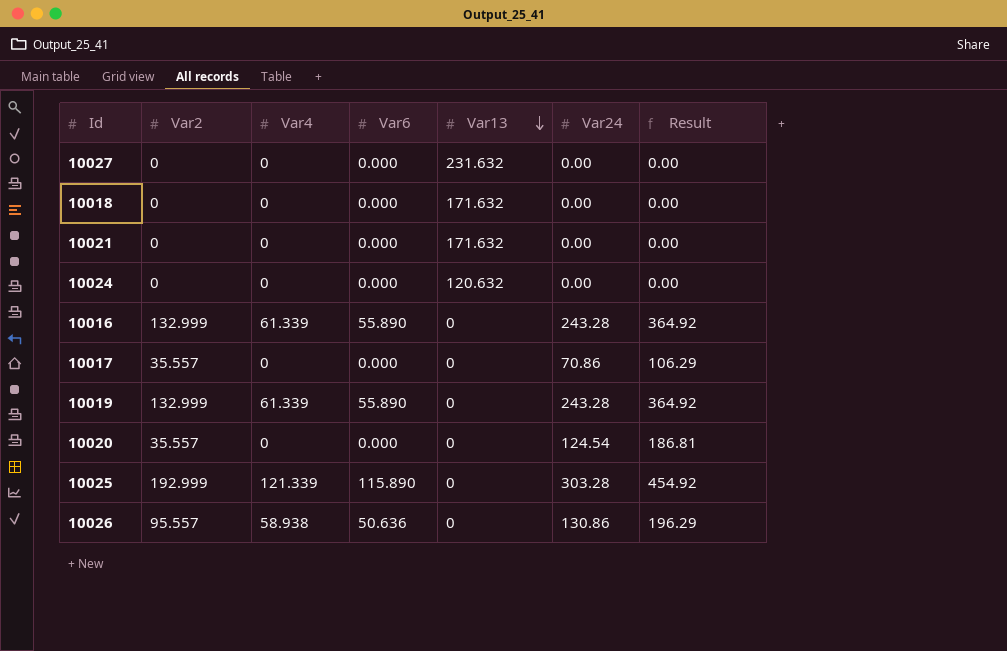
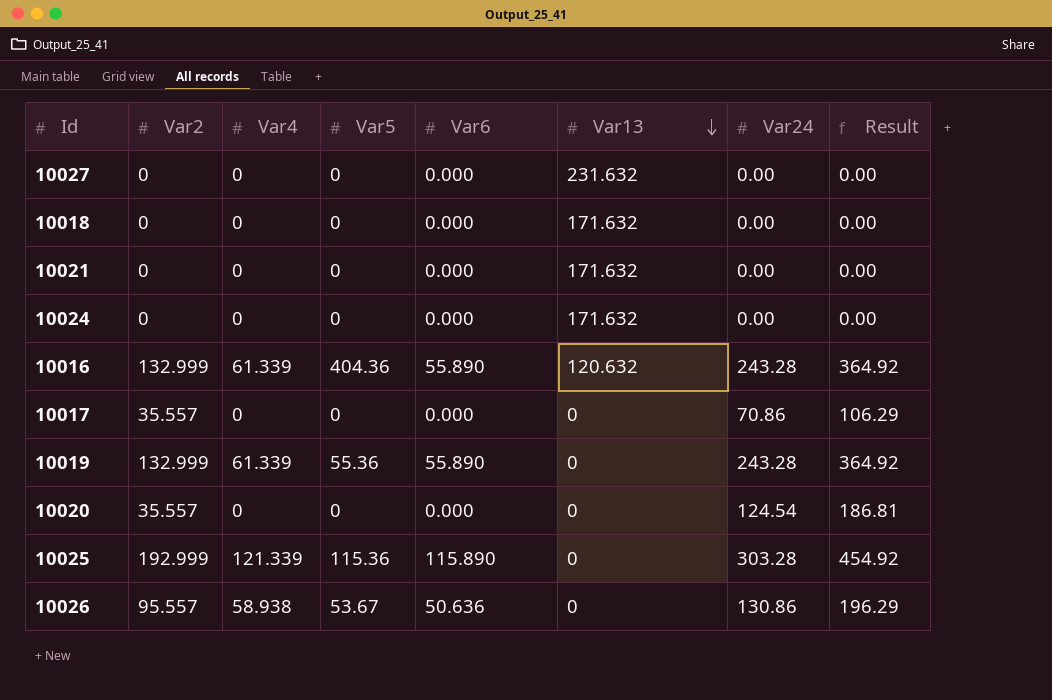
column Var5 | position: none -> 4
10024 | Var13: 120.632 -> 171.632
10016 | Var13: 0 -> 120.632

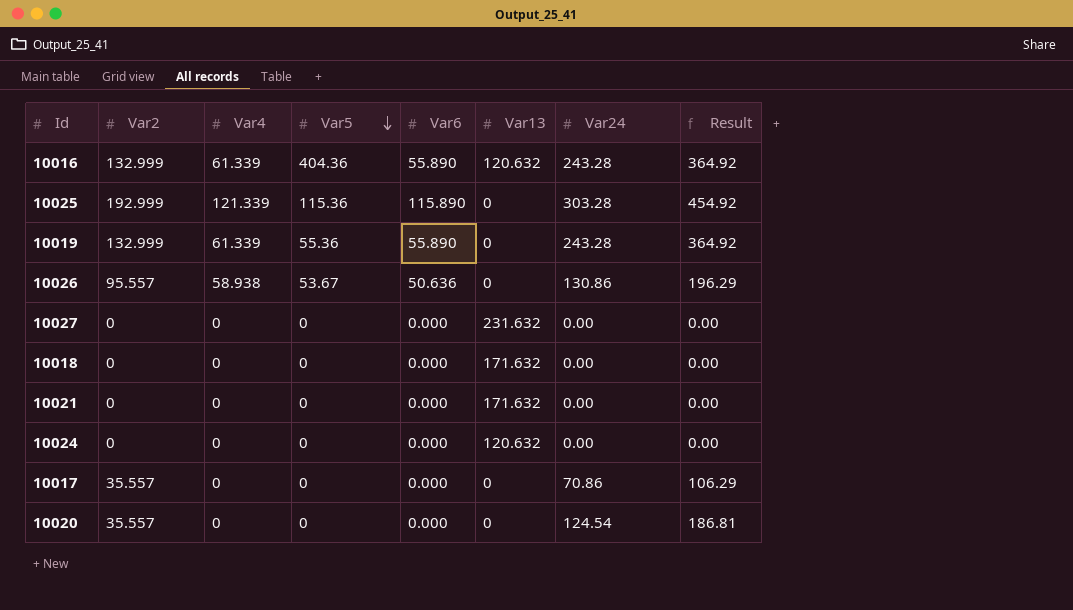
row order: Var13 descending -> Var5 descending
10024 | Var13: 171.632 -> 120.632

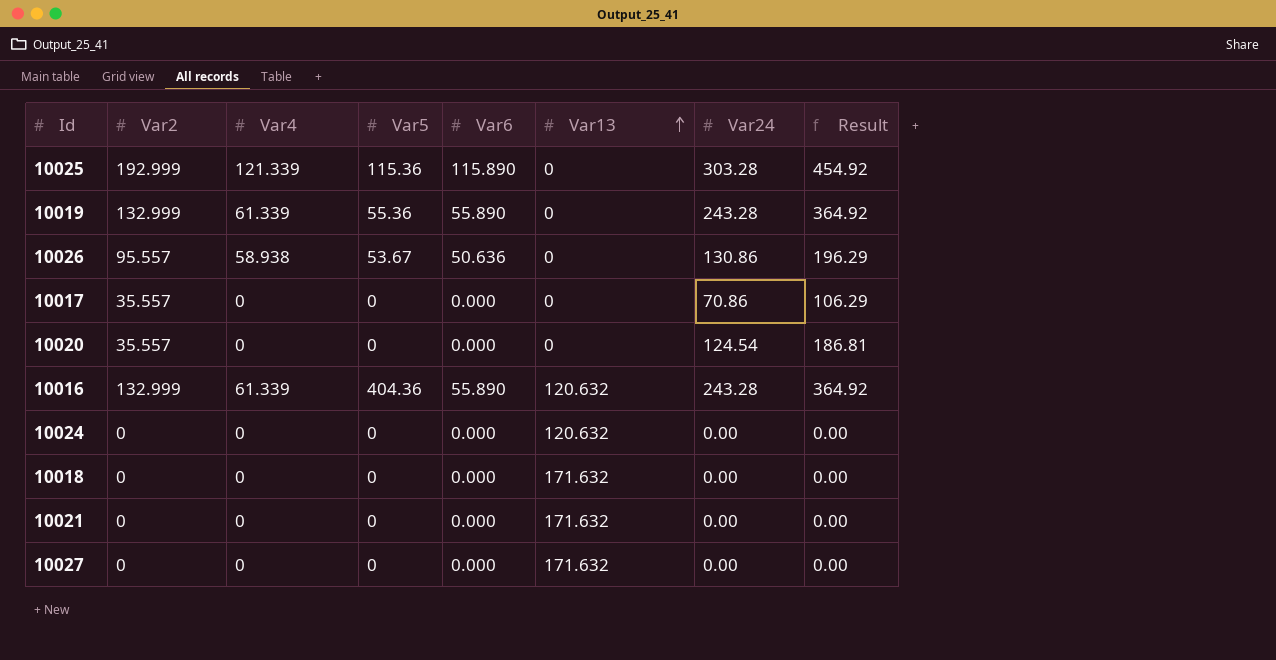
row order: Var5 descending -> Var13 ascending
10027 | Var13: 231.632 -> 171.632

